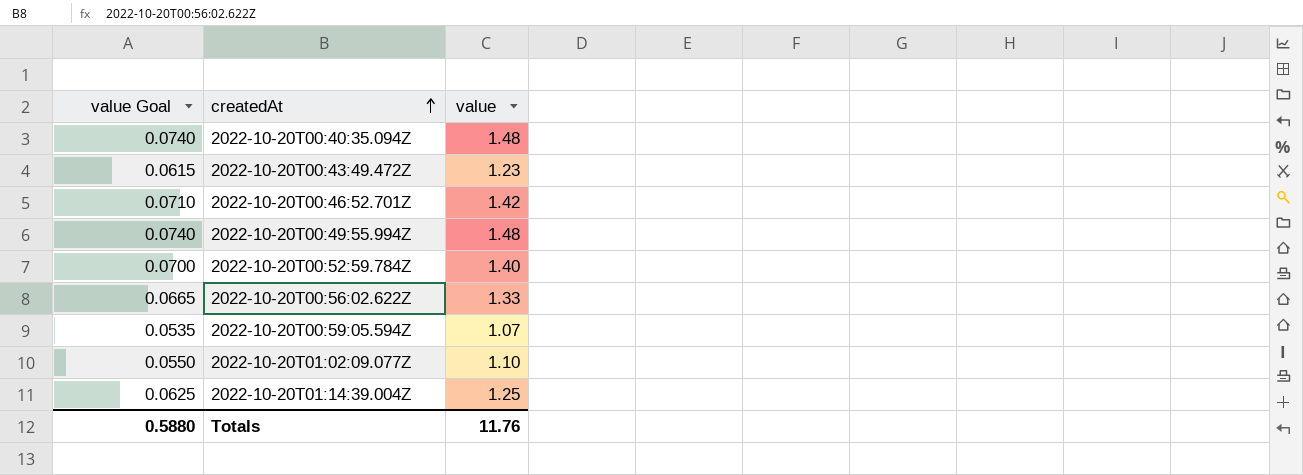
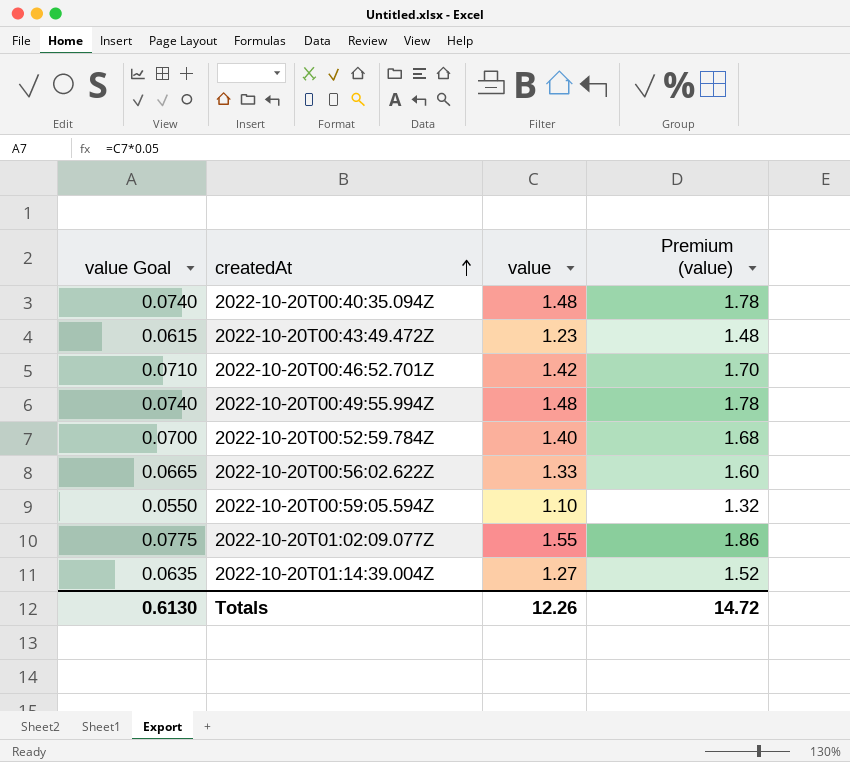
column Premium (value) | formula: none -> [value] * 1.2
2022-10-20T00:59:05.594Z | value Goal: 0.0535 -> 0.0550
2022-10-20T00:59:05.594Z | value: 1.07 -> 1.10
2022-10-20T01:02:09.077Z | value Goal: 0.0550 -> 0.0775
2022-10-20T01:02:09.077Z | value: 1.10 -> 1.55
2022-10-20T01:14:39.004Z | value Goal: 0.0625 -> 0.0635
2022-10-20T01:14:39.004Z | value: 1.25 -> 1.27
Totals | value Goal: 0.5880 -> 0.6130
Totals | value: 11.76 -> 12.26

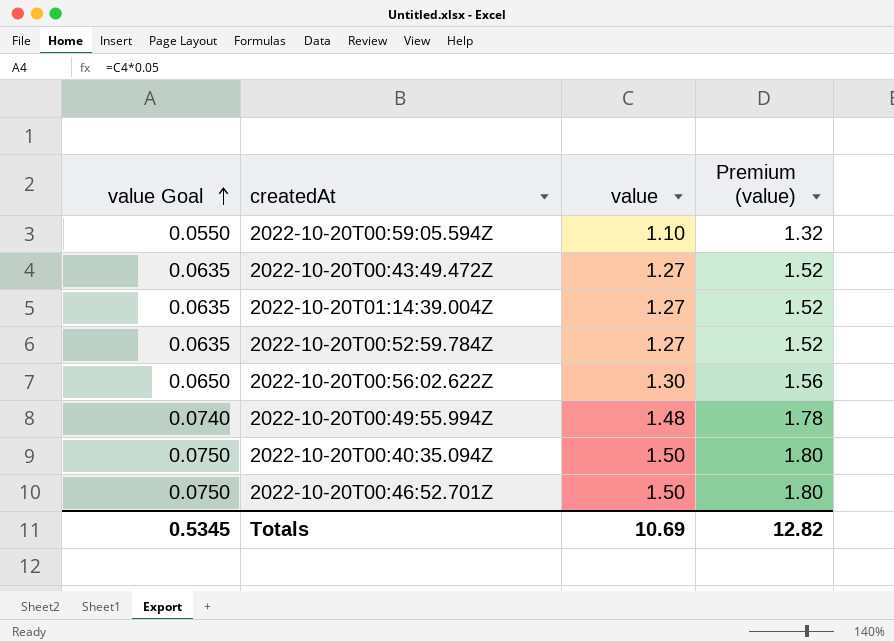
row order: createdAt ascending -> value Goal ascending
row 2022-10-20T01:02:09.077Z: 0.0775 | 1.55 | 1.86 -> none
2022-10-20T00:43:49.472Z | value Goal: 0.0615 -> 0.0635
2022-10-20T00:43:49.472Z | value: 1.23 -> 1.27
2022-10-20T00:43:49.472Z | Premium (value): 1.48 -> 1.52
2022-10-20T00:52:59.784Z | value Goal: 0.0700 -> 0.0635
2022-10-20T00:52:59.784Z | value: 1.40 -> 1.27
2022-10-20T00:52:59.784Z | Premium (value): 1.68 -> 1.52
2022-10-20T00:56:02.622Z | value Goal: 0.0665 -> 0.0650
2022-10-20T00:56:02.622Z | value: 1.33 -> 1.30
2022-10-20T00:56:02.622Z | Premium (value): 1.60 -> 1.56
2022-10-20T00:40:35.094Z | value Goal: 0.0740 -> 0.0750
2022-10-20T00:40:35.094Z | value: 1.48 -> 1.50
2022-10-20T00:40:35.094Z | Premium (value): 1.78 -> 1.80
2022-10-20T00:46:52.701Z | value Goal: 0.0710 -> 0.0750
2022-10-20T00:46:52.701Z | value: 1.42 -> 1.50
2022-10-20T00:46:52.701Z | Premium (value): 1.70 -> 1.80
Totals | value Goal: 0.6130 -> 0.5345
Totals | value: 12.26 -> 10.69
Totals | Premium (value): 14.72 -> 12.82

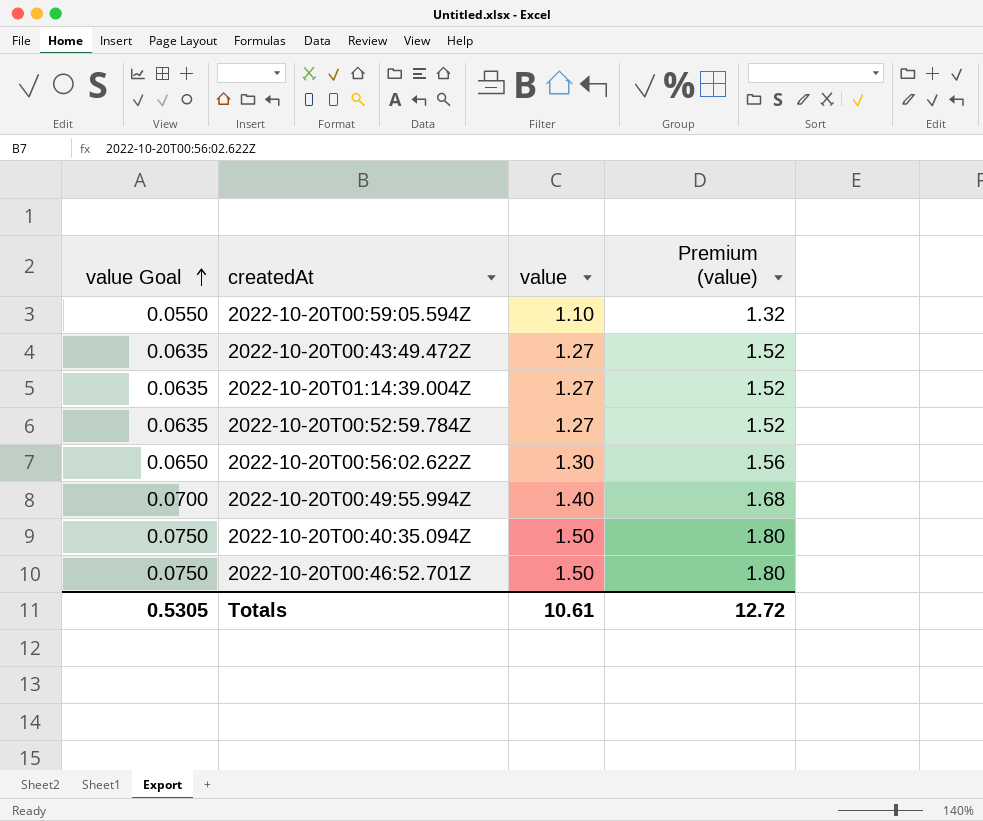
2022-10-20T00:49:55.994Z | value Goal: 0.0740 -> 0.0700
2022-10-20T00:49:55.994Z | value: 1.48 -> 1.40
2022-10-20T00:49:55.994Z | Premium (value): 1.78 -> 1.68
Totals | value Goal: 0.5345 -> 0.5305
Totals | value: 10.69 -> 10.61
Totals | Premium (value): 12.82 -> 12.72

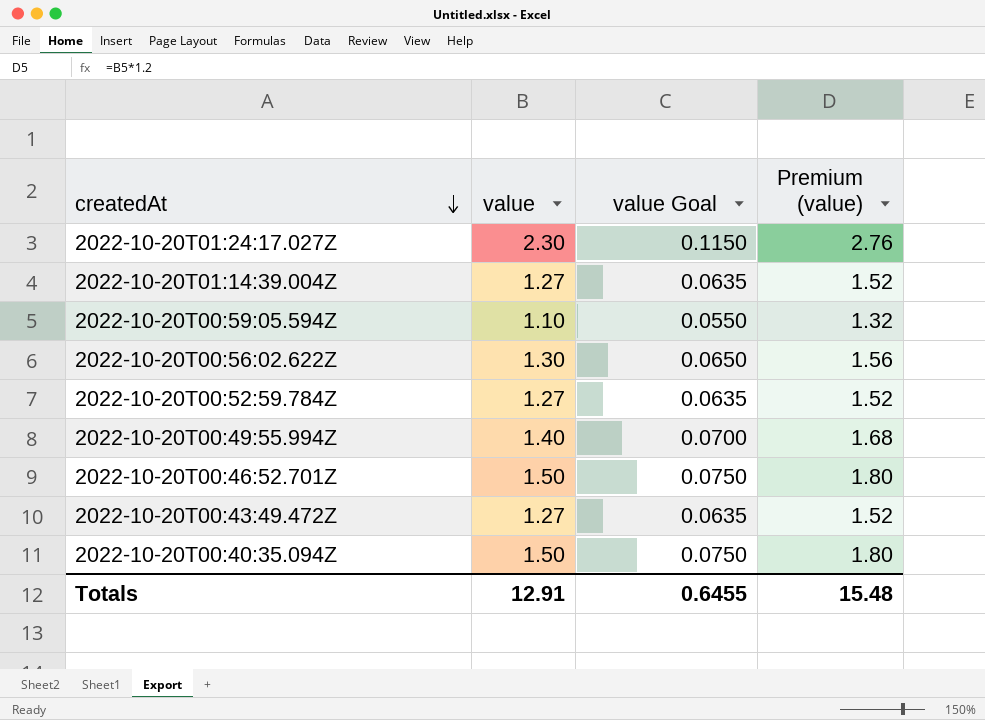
row order: value Goal ascending -> createdAt descending
column value Goal | position: 1 -> 3
row 2022-10-20T01:24:17.027Z: none -> 2.30 | 0.1150 | 2.76
Totals | value: 10.61 -> 12.91
Totals | value Goal: 0.5305 -> 0.6455
Totals | Premium (value): 12.72 -> 15.48

